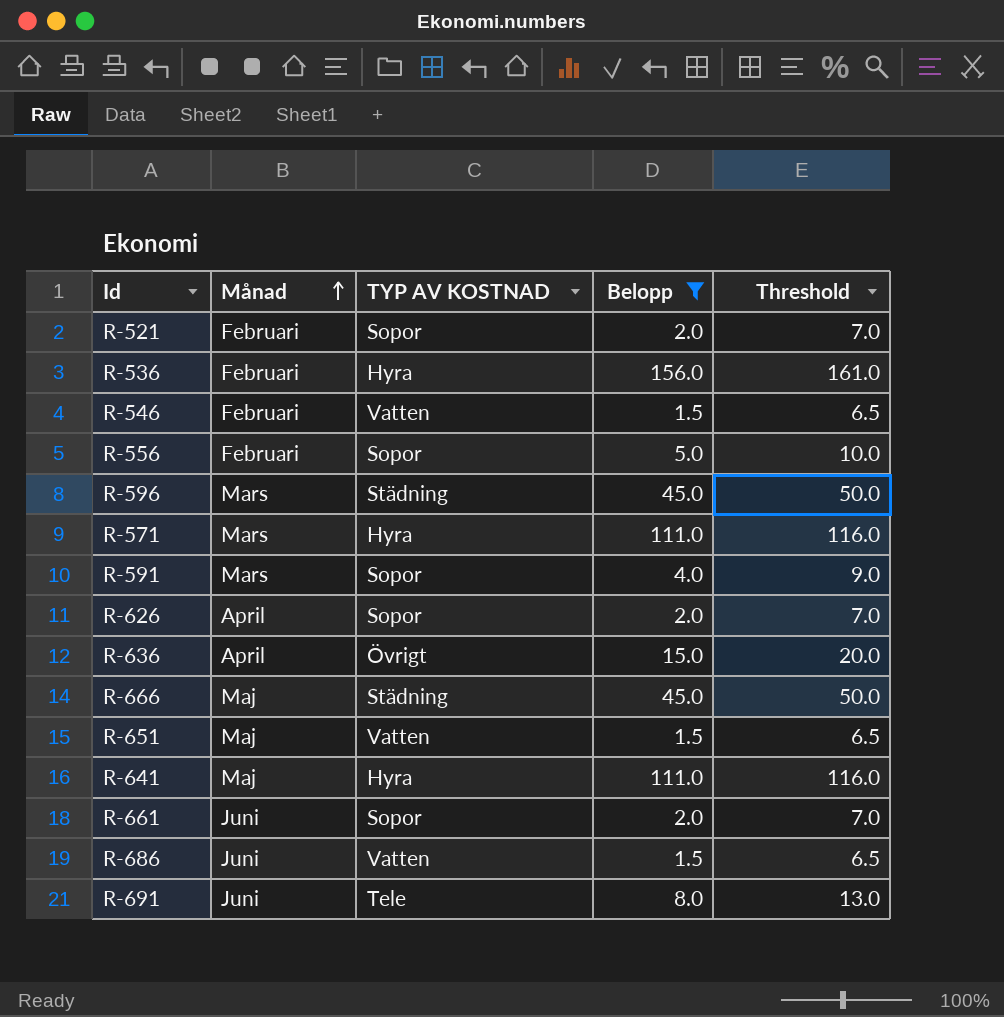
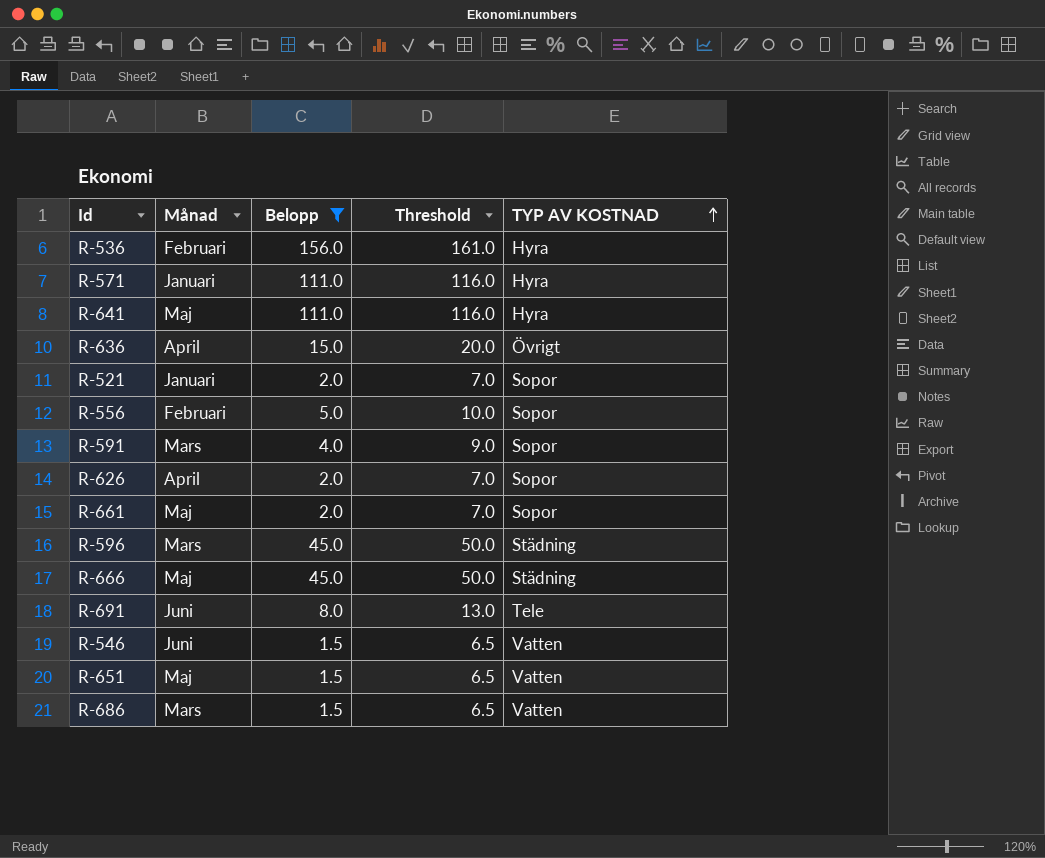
row order: Månad ascending -> TYP AV KOSTNAD ascending
column TYP AV KOSTNAD | position: 3 -> 5
R-571 | Månad: Mars -> Januari
R-521 | Månad: Februari -> Januari
R-661 | Månad: Juni -> Maj
R-546 | Månad: Februari -> Juni
R-686 | Månad: Juni -> Mars

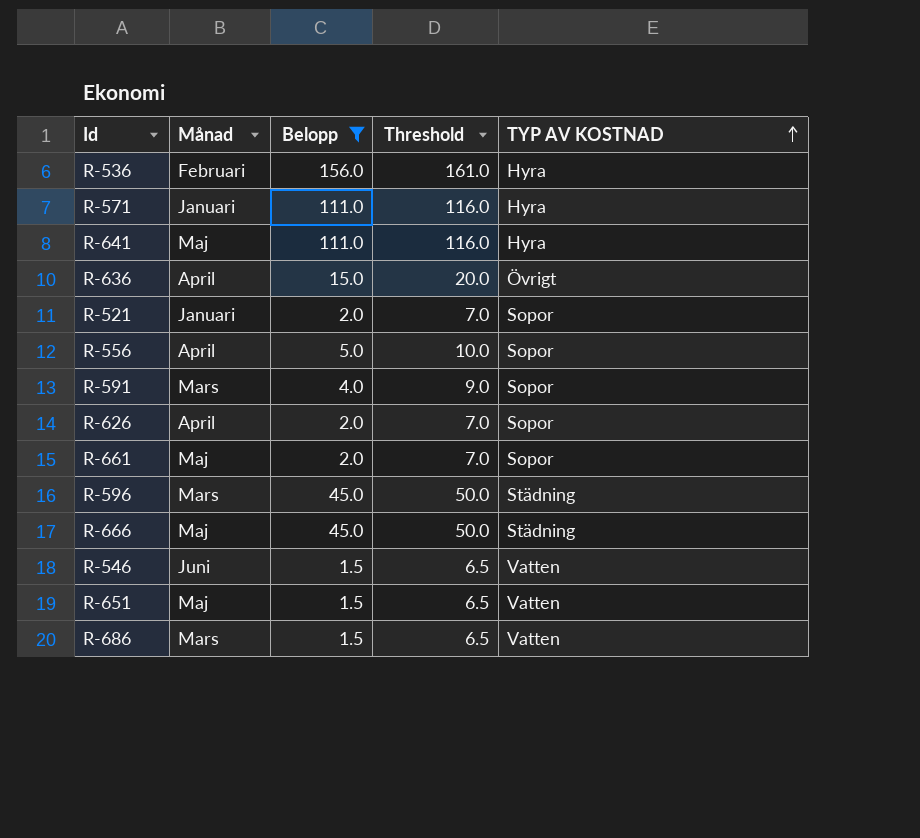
row R-691: Juni | 8.0 | 13.0 | Tele -> none
R-556 | Månad: Februari -> April

